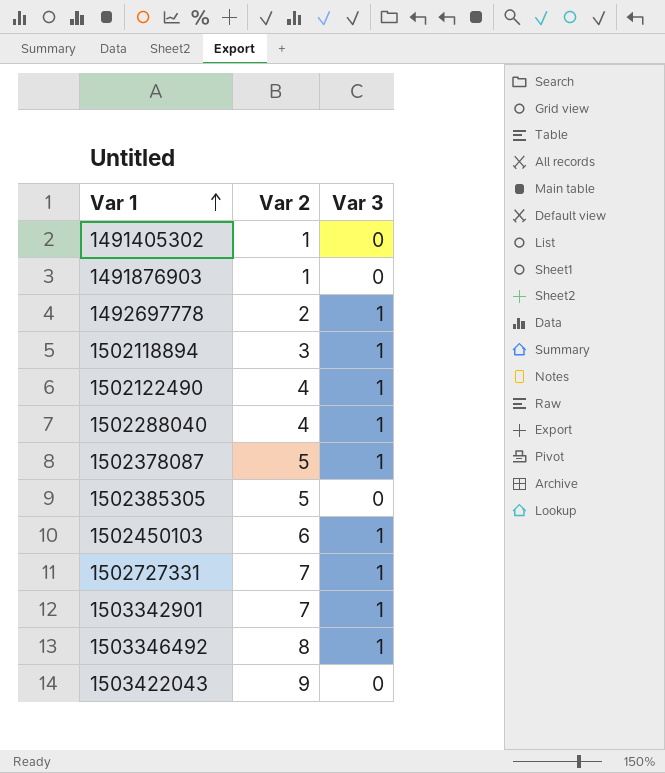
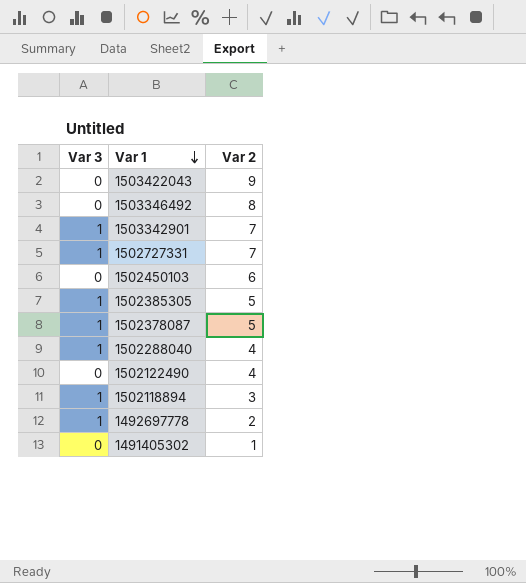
row order: Var 1 ascending -> Var 1 descending
column Var 3 | position: 3 -> 1
row 1491876903: 1 | 0 -> none
1503346492 | Var 3: 1 -> 0
1502450103 | Var 3: 1 -> 0
1502385305 | Var 3: 0 -> 1
1502122490 | Var 3: 1 -> 0

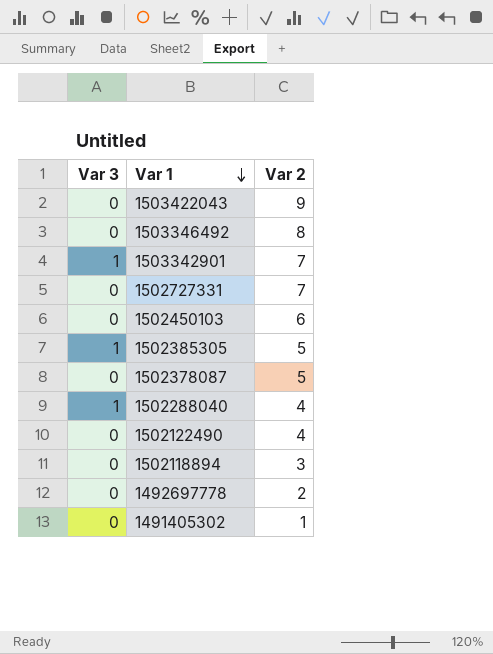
1502727331 | Var 3: 1 -> 0
1502378087 | Var 3: 1 -> 0
1502118894 | Var 3: 1 -> 0
1492697778 | Var 3: 1 -> 0

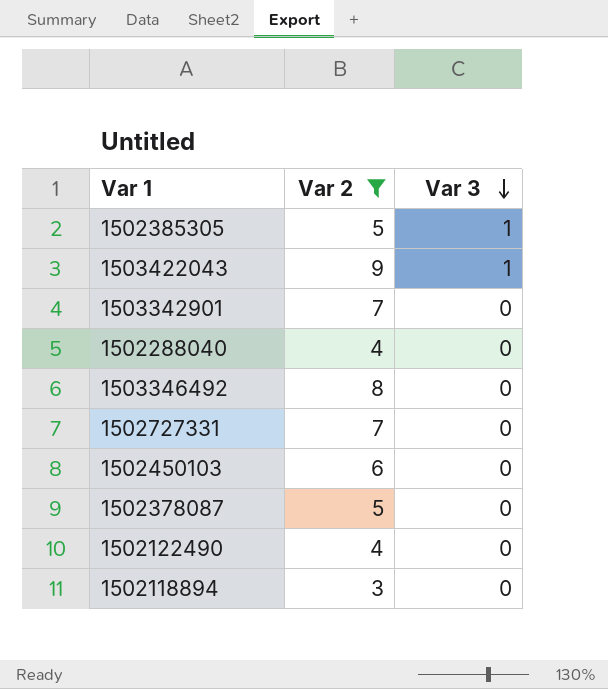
filter: none -> Var 2 >= 3
row order: Var 1 descending -> Var 3 descending
column Var 3 | position: 1 -> 3
1503422043 | Var 3: 0 -> 1
1503342901 | Var 3: 1 -> 0
1502288040 | Var 3: 1 -> 0

